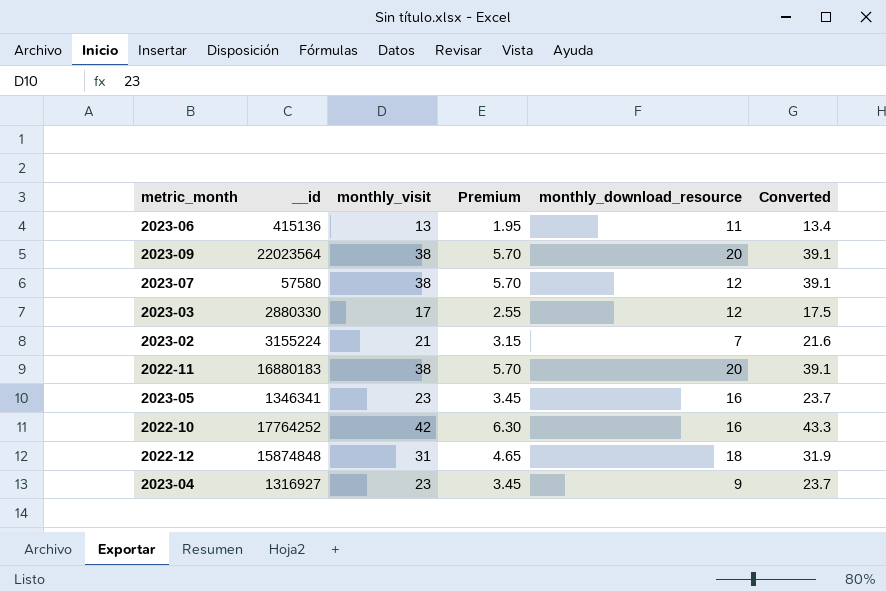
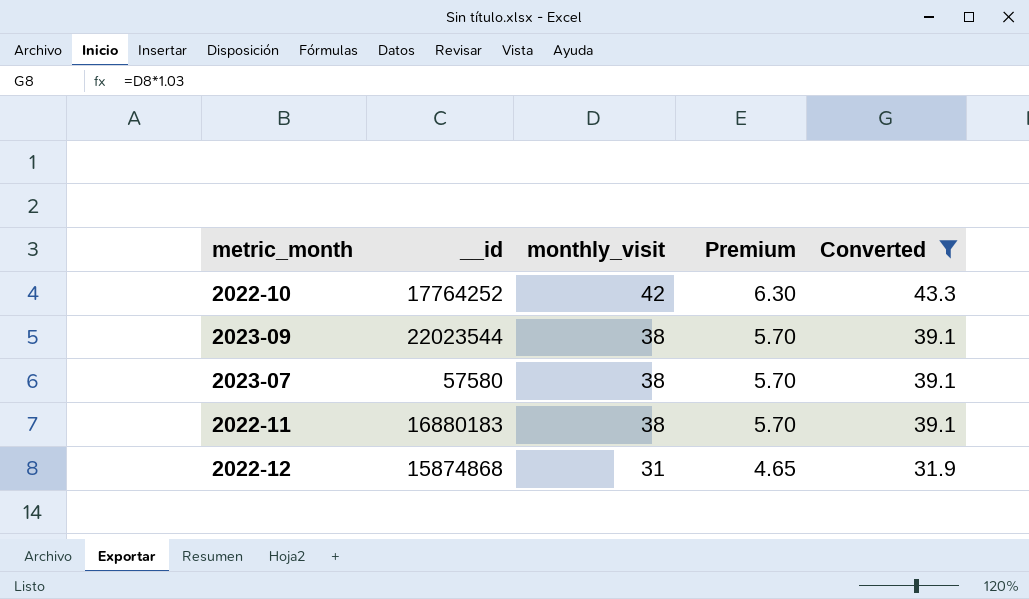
filter: none -> Converted >= 31.9
row order: none -> monthly_visit descending
column monthly_download_resource | position: 5 -> none
2023-09 | __id: 22023564 -> 22023544
2022-12 | __id: 15874848 -> 15874868

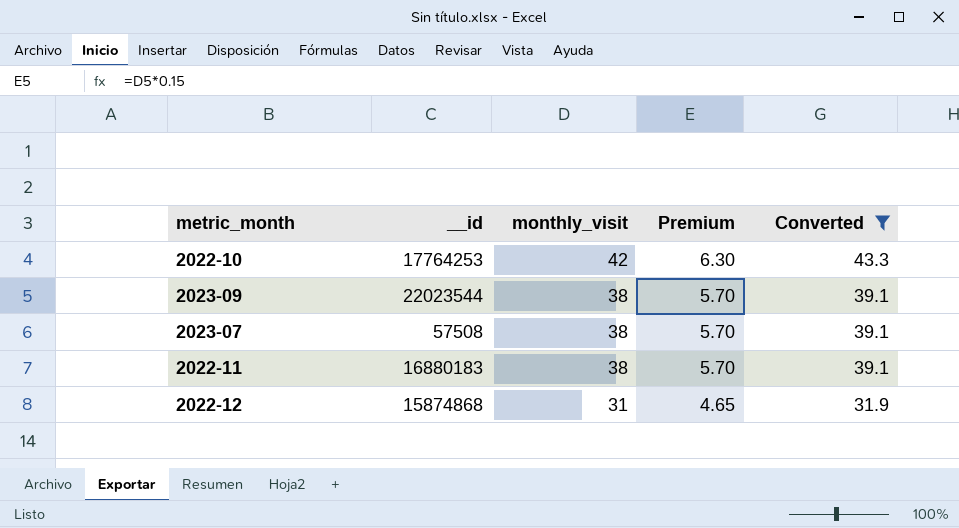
2022-10 | __id: 17764252 -> 17764253
2023-07 | __id: 57580 -> 57508

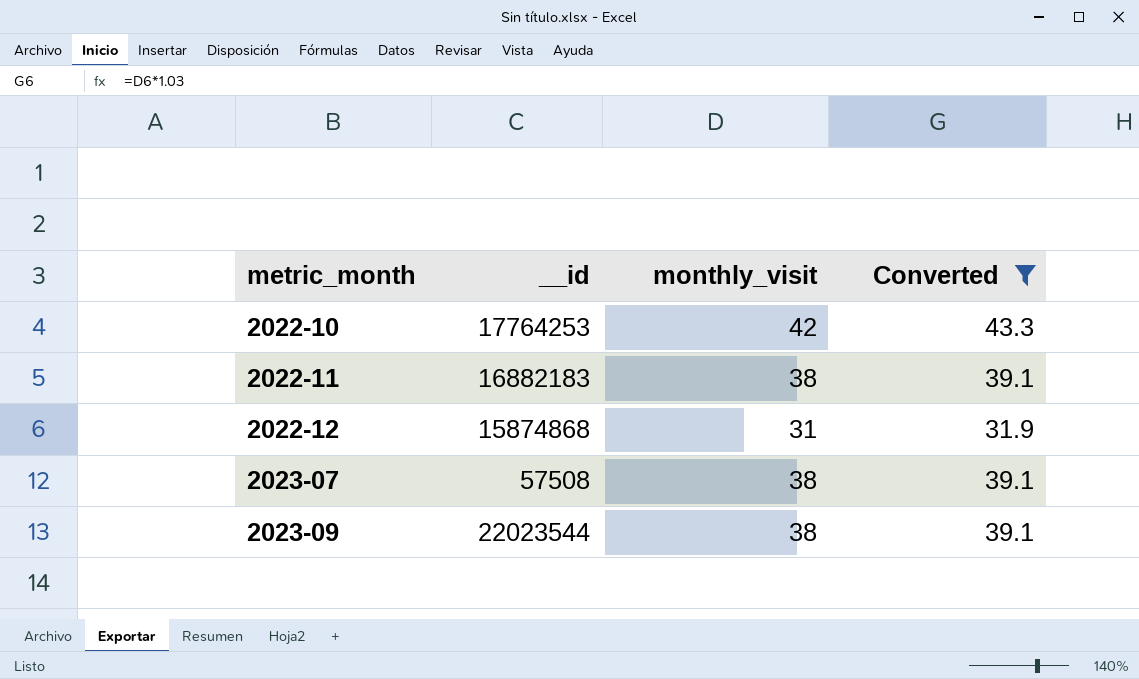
row order: monthly_visit descending -> metric_month ascending
column Premium | formula: [monthly_visit] * 0.15 -> none
2022-11 | __id: 16880183 -> 16882183

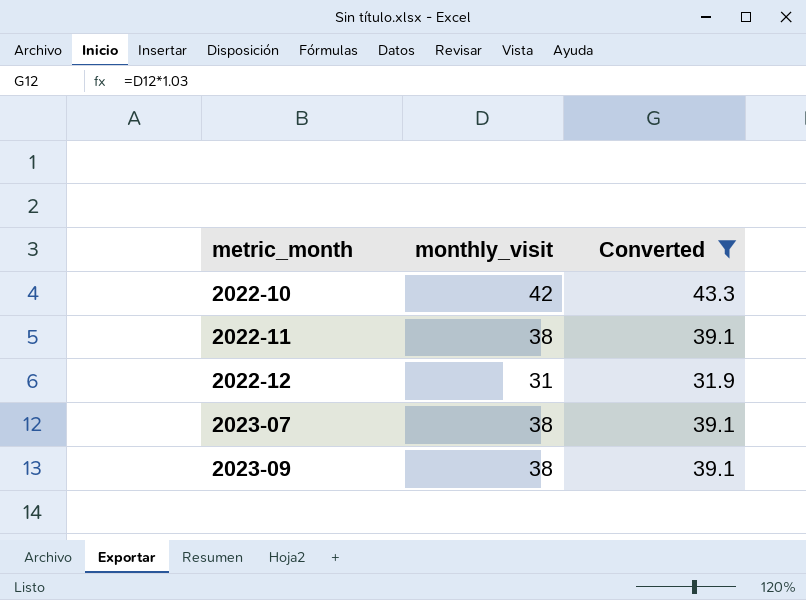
column __id | position: 2 -> none

